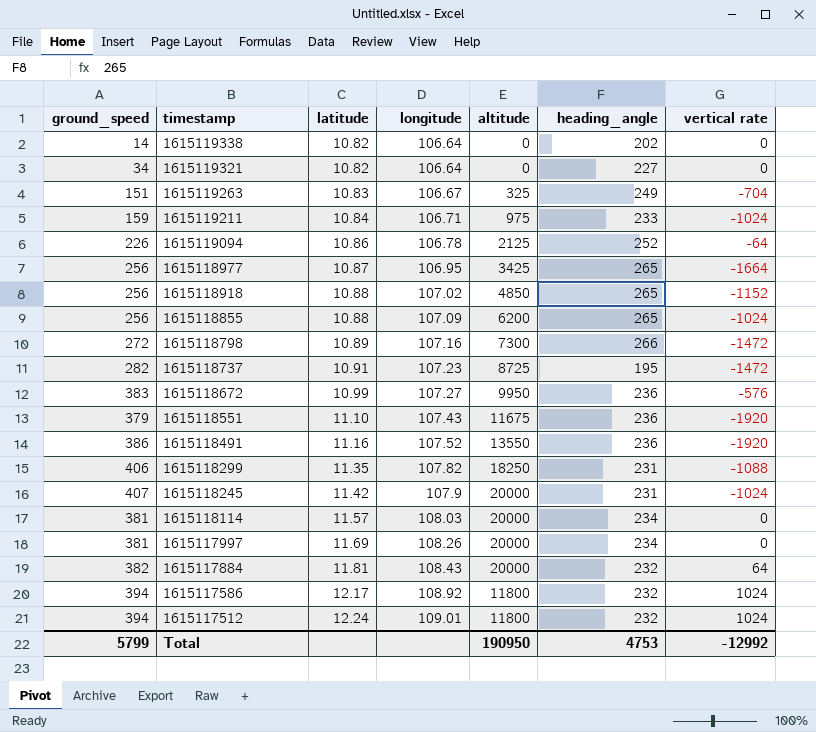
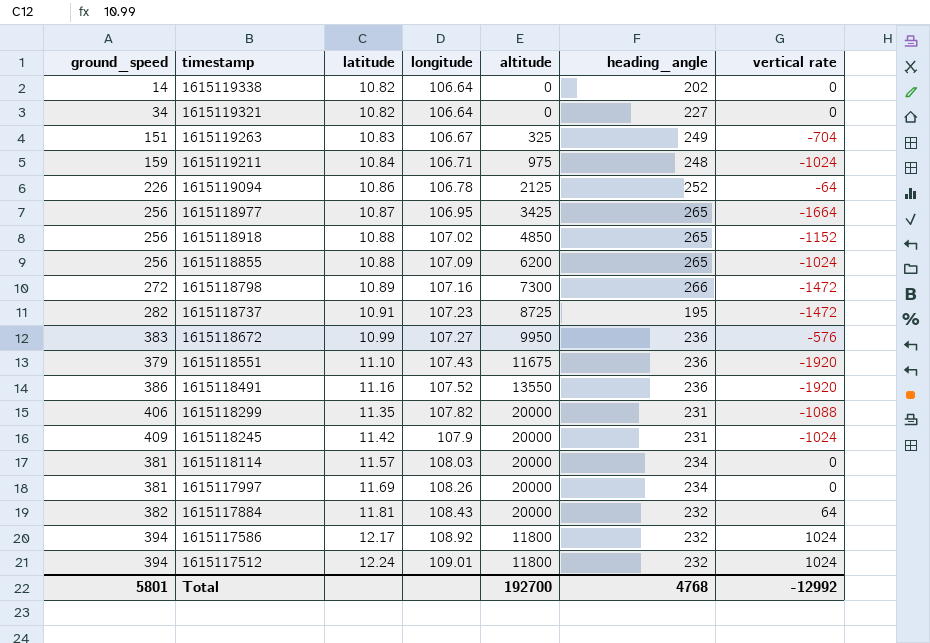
1615119211 | heading_angle: 233 -> 248
1615118299 | altitude: 18250 -> 20000
1615118245 | ground_speed: 407 -> 409
Total | ground_speed: 5799 -> 5801
Total | altitude: 190950 -> 192700
Total | heading_angle: 4753 -> 4768

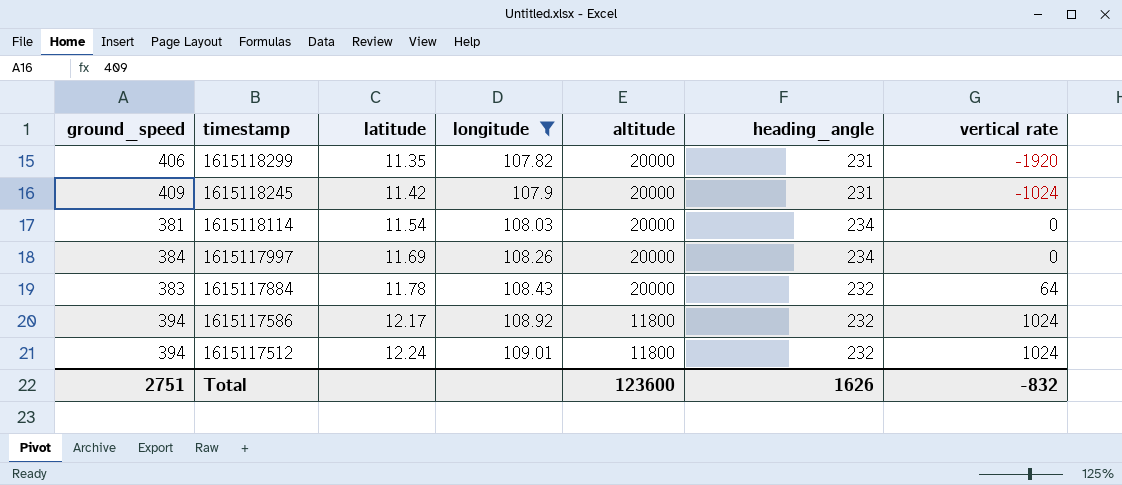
filter: none -> longitude >= 107.82
1615118299 | vertical rate: -1088 -> -1920
1615118114 | latitude: 11.57 -> 11.54
1615117997 | ground_speed: 381 -> 384
1615117884 | ground_speed: 382 -> 383
1615117884 | latitude: 11.81 -> 11.78
Total | ground_speed: 5801 -> 2751
Total | altitude: 192700 -> 123600
Total | heading_angle: 4768 -> 1626
Total | vertical rate: -12992 -> -832

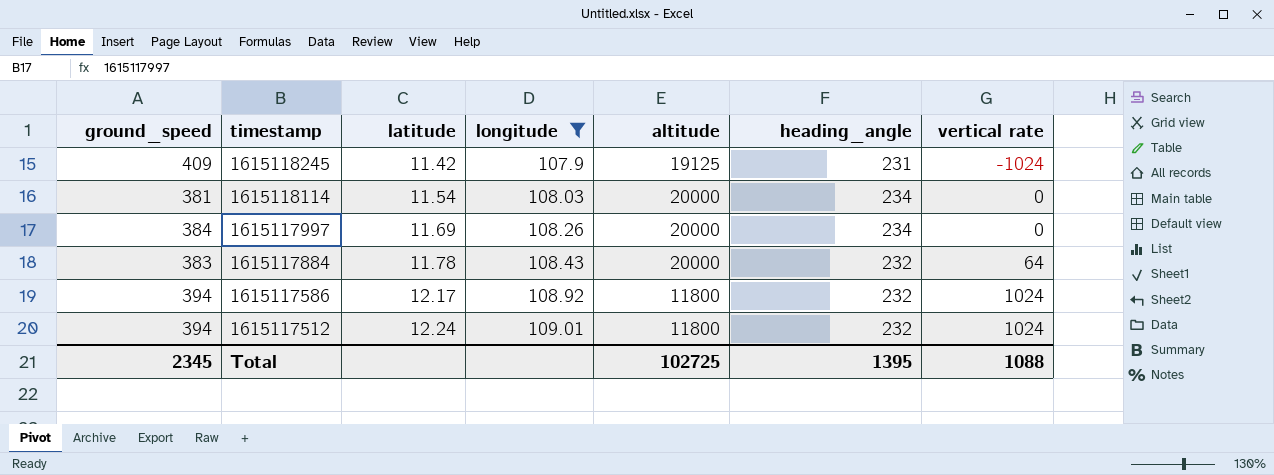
row 1615118299: 406 | 11.35 | 107.82 | 20000 | 231 | -1920 -> none
1615118245 | altitude: 20000 -> 19125
Total | ground_speed: 2751 -> 2345
Total | altitude: 123600 -> 102725
Total | heading_angle: 1626 -> 1395
Total | vertical rate: -832 -> 1088

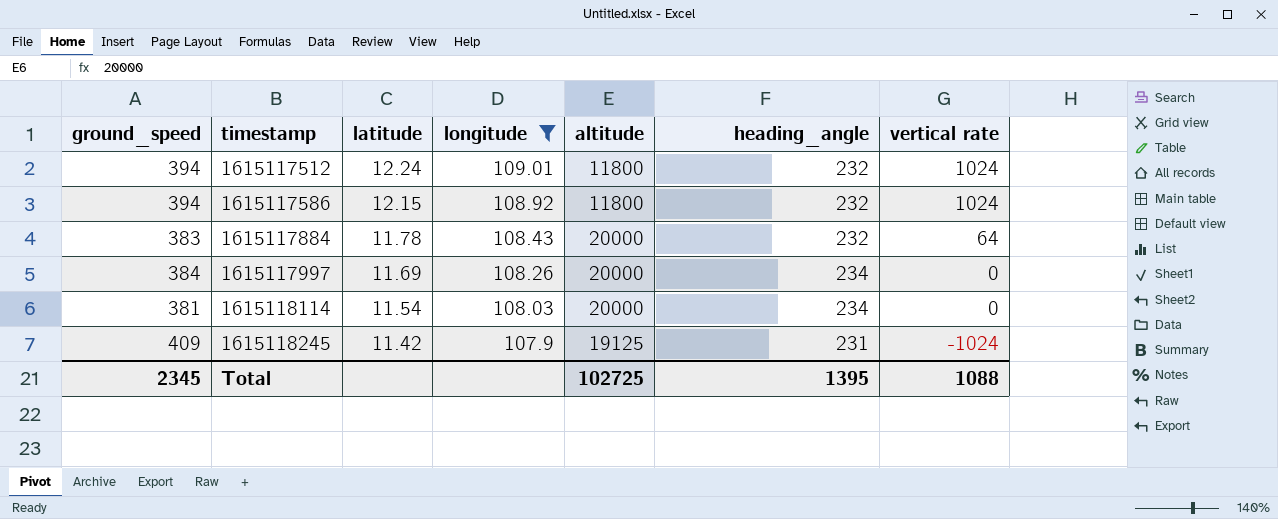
row order: timestamp descending -> timestamp ascending
1615117586 | latitude: 12.17 -> 12.15

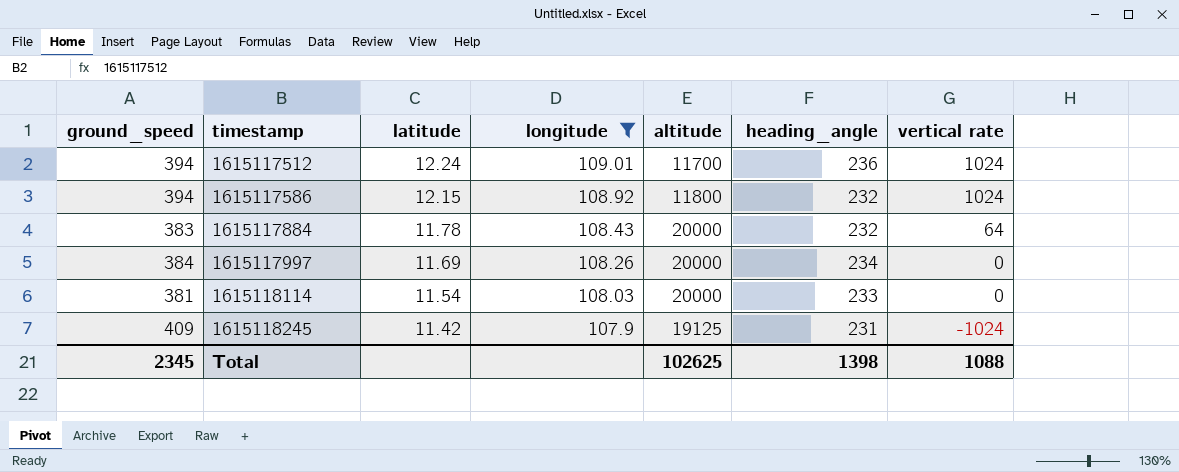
1615117512 | altitude: 11800 -> 11700
1615117512 | heading_angle: 232 -> 236
1615118114 | heading_angle: 234 -> 233
Total | altitude: 102725 -> 102625
Total | heading_angle: 1395 -> 1398

